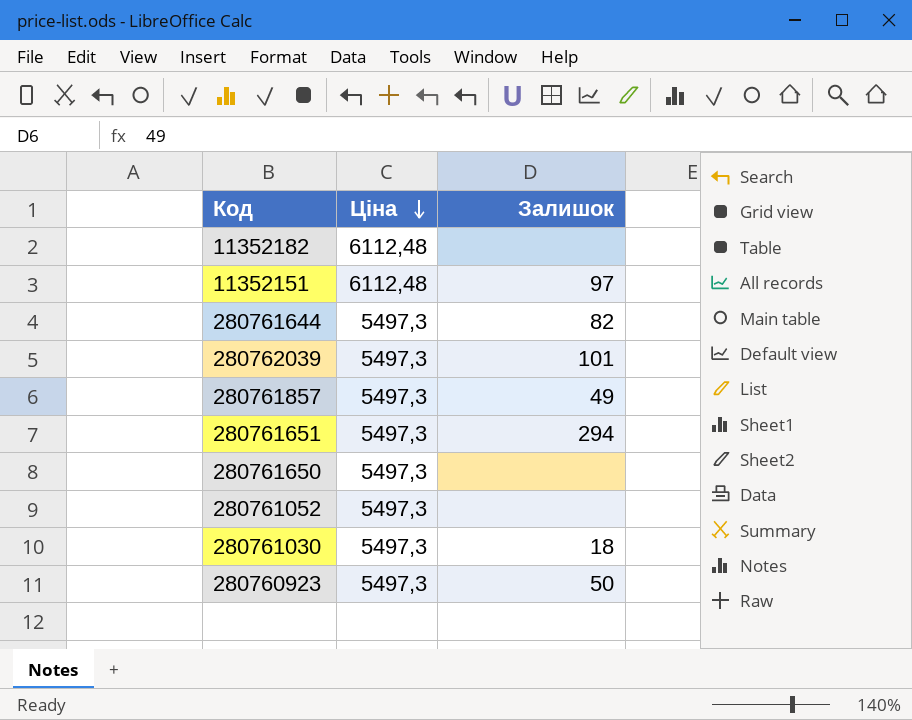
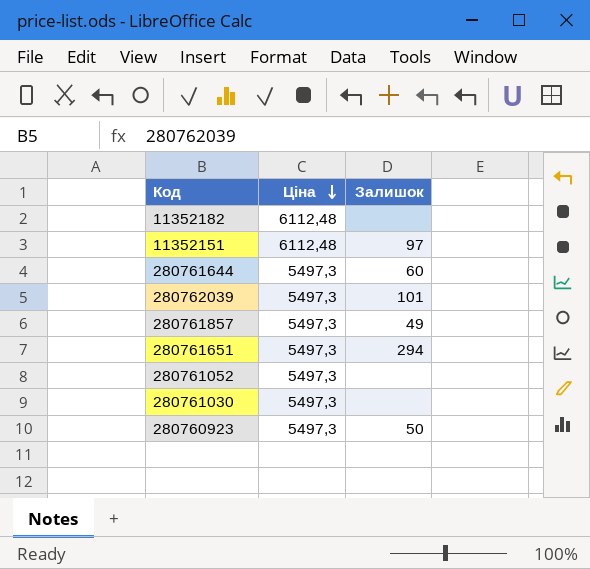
row 280761650: 5497,3 | none -> none
280761644 | Залишок: 82 -> 60
280761030 | Залишок: 18 -> none

